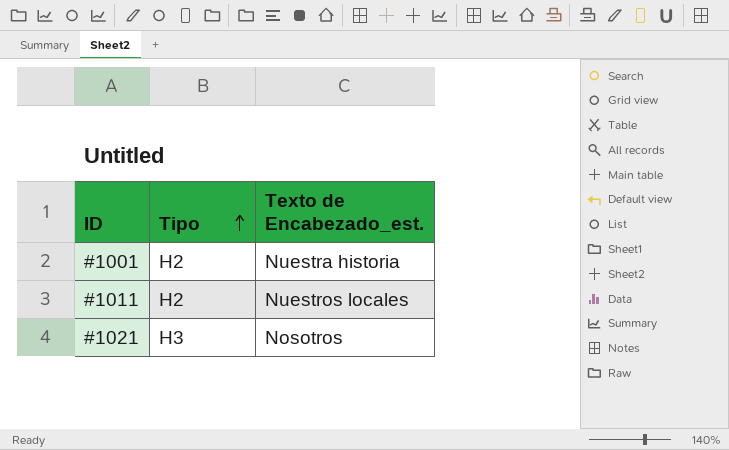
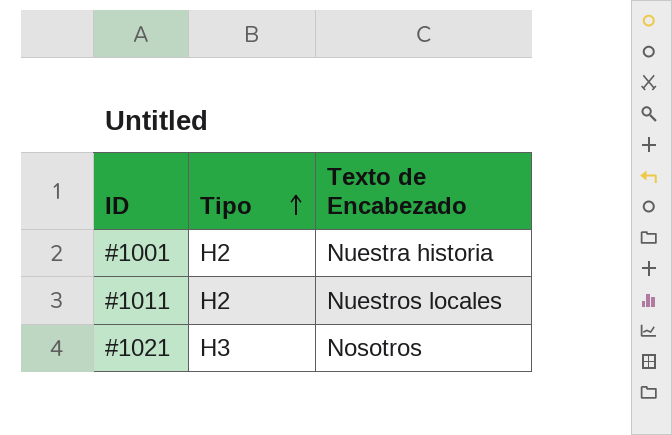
column name: Texto de Encabezado_est. -> Texto de Encabezado

